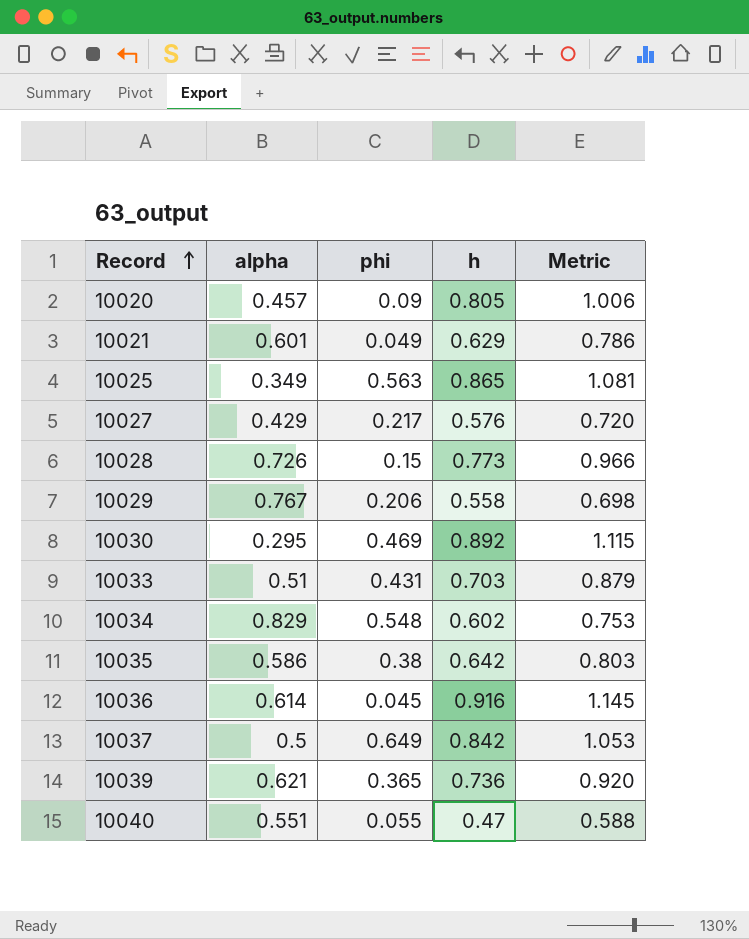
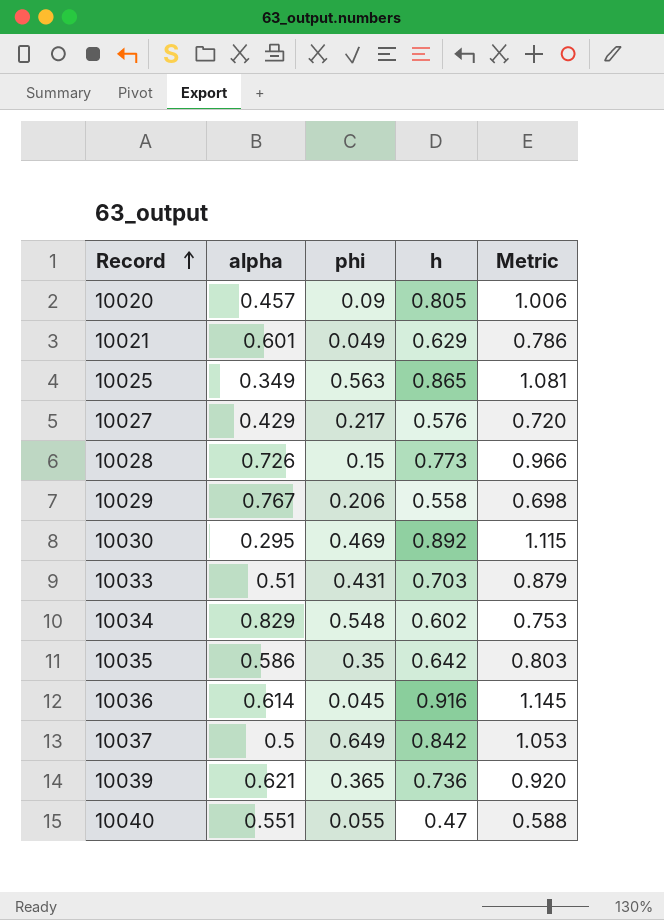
10035 | phi: 0.38 -> 0.35

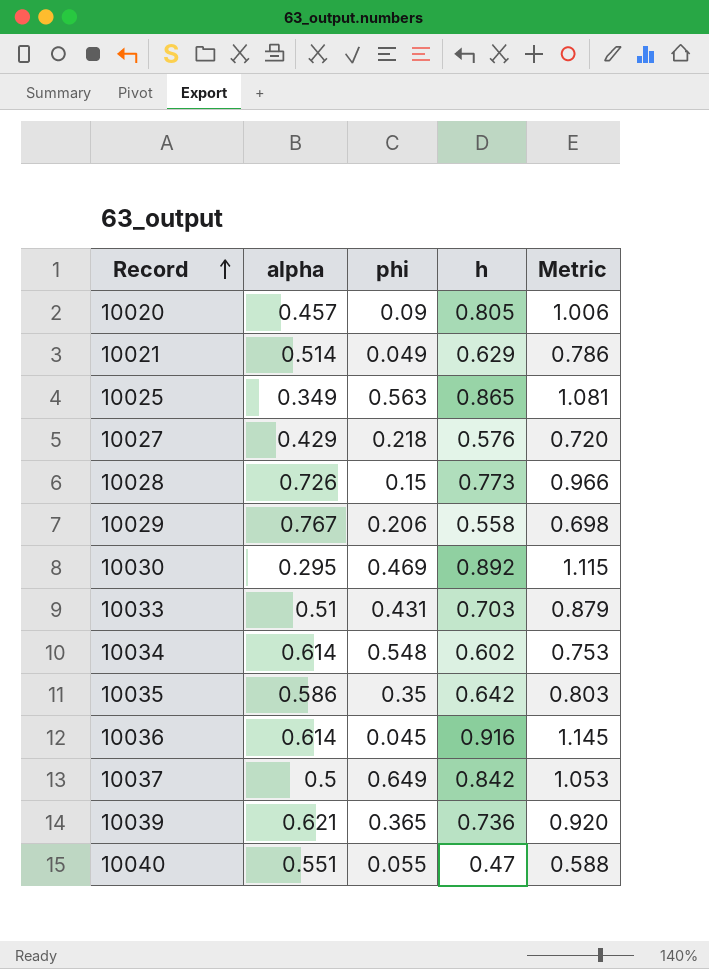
10021 | alpha: 0.601 -> 0.514
10027 | phi: 0.217 -> 0.218
10034 | alpha: 0.829 -> 0.614

